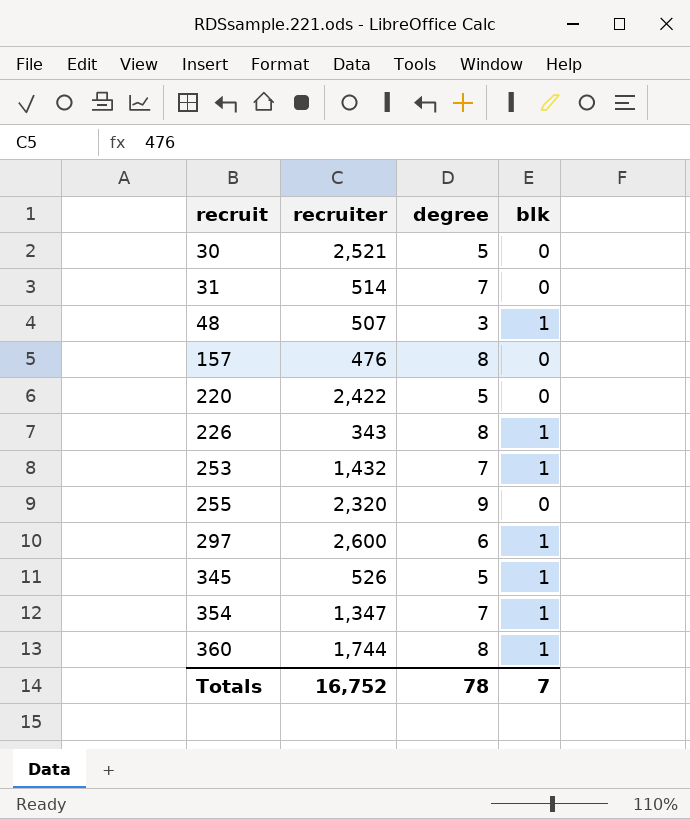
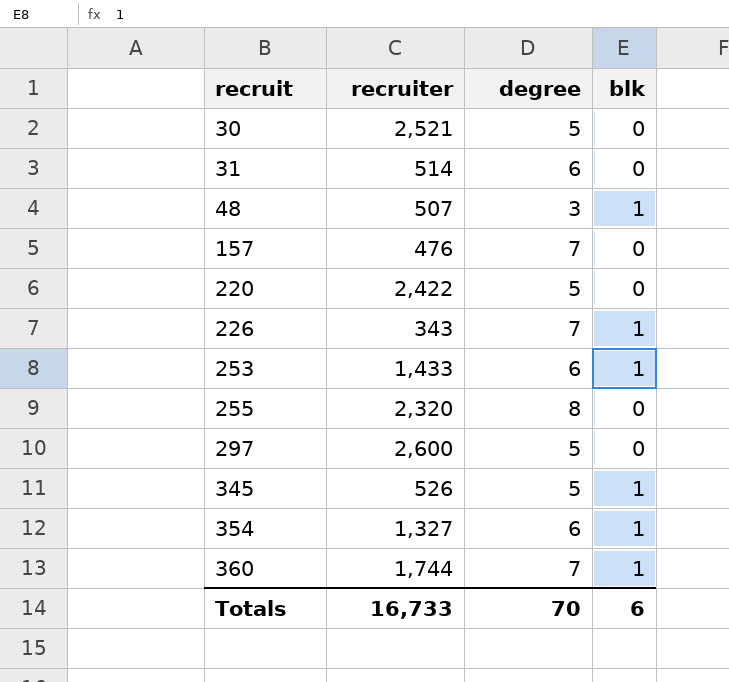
31 | degree: 7 -> 6
157 | degree: 8 -> 7
226 | degree: 8 -> 7
253 | recruiter: 1,432 -> 1,433
253 | degree: 7 -> 6
255 | degree: 9 -> 8
297 | degree: 6 -> 5
297 | blk: 1 -> 0
354 | recruiter: 1,347 -> 1,327
354 | degree: 7 -> 6
360 | degree: 8 -> 7
Totals | recruiter: 16,752 -> 16,733
Totals | degree: 78 -> 70
Totals | blk: 7 -> 6

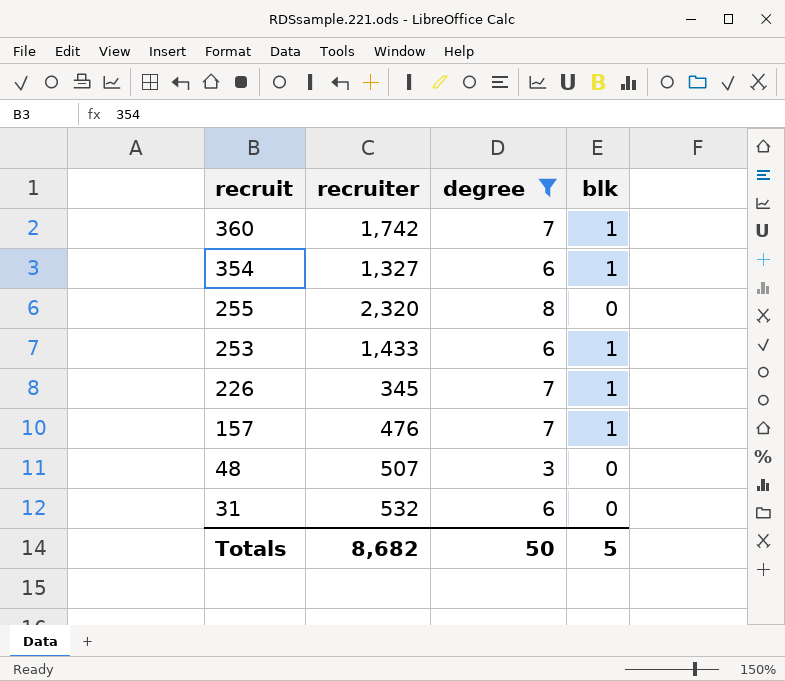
filter: none -> degree != 5
row order: recruit ascending -> recruit descending
360 | recruiter: 1,744 -> 1,742
226 | recruiter: 343 -> 345
157 | blk: 0 -> 1
48 | blk: 1 -> 0
31 | recruiter: 514 -> 532
Totals | recruiter: 16,733 -> 8,682
Totals | degree: 70 -> 50
Totals | blk: 6 -> 5

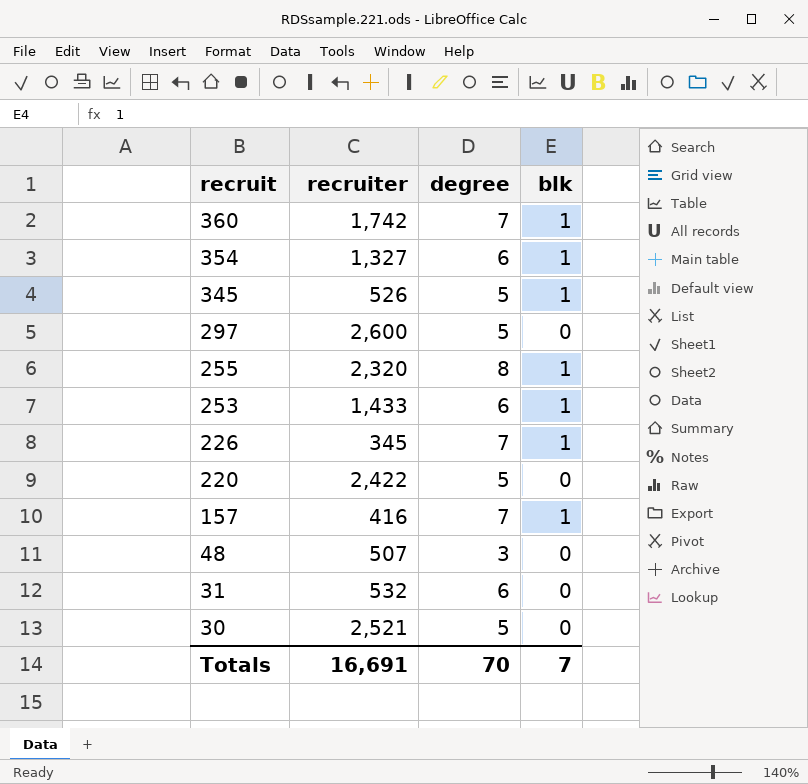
filter: degree != 5 -> none
255 | blk: 0 -> 1
157 | recruiter: 476 -> 416
Totals | recruiter: 8,682 -> 16,691
Totals | degree: 50 -> 70
Totals | blk: 5 -> 7

